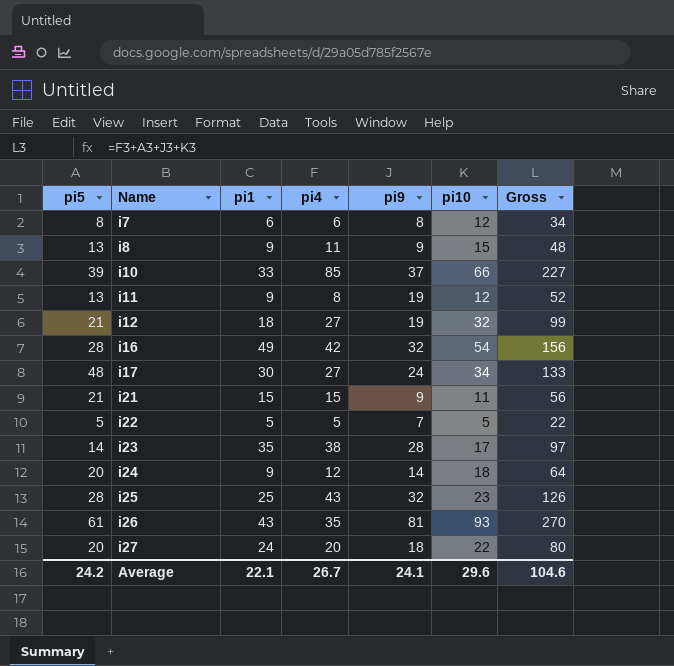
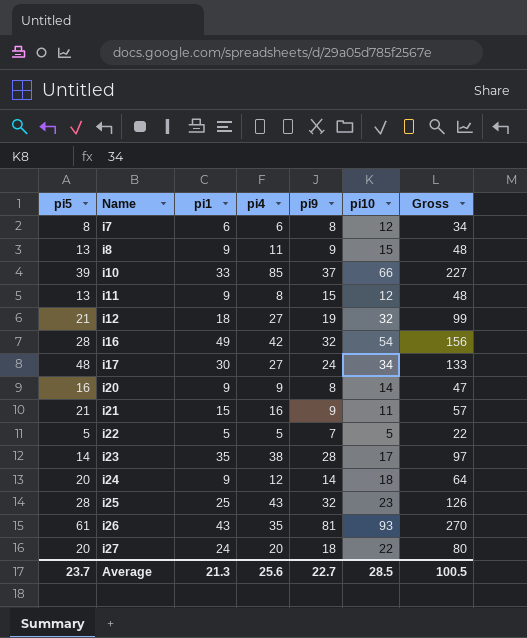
i11 | pi9: 19 -> 15
i11 | Gross: 52 -> 48
row i20: none -> 16 | 9 | 9 | 8 | 14 | 47
i21 | pi4: 15 -> 16
i21 | Gross: 56 -> 57
Average | pi5: 24.2 -> 23.7
Average | pi1: 22.1 -> 21.3
Average | pi4: 26.7 -> 25.6
Average | pi9: 24.1 -> 22.7
Average | pi10: 29.6 -> 28.5
Average | Gross: 104.6 -> 100.5

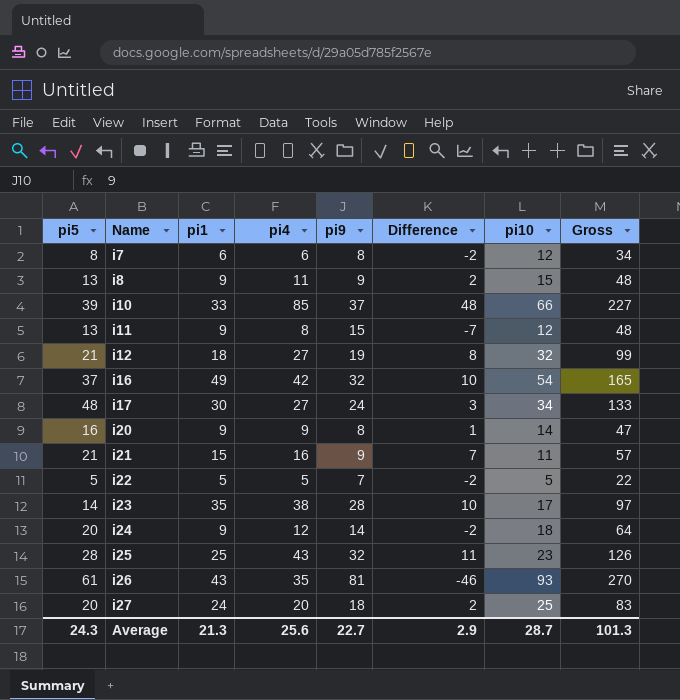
column Difference | formula: none -> [pi4] - [pi9]
i16 | pi5: 28 -> 37
i16 | Gross: 156 -> 165
i27 | pi10: 22 -> 25
i27 | Gross: 80 -> 83
Average | pi5: 23.7 -> 24.3
Average | pi10: 28.5 -> 28.7
Average | Gross: 100.5 -> 101.3

